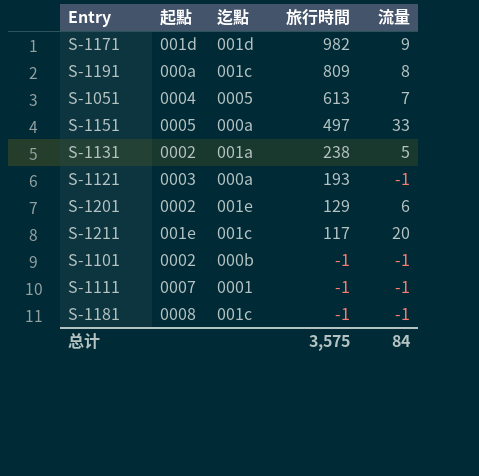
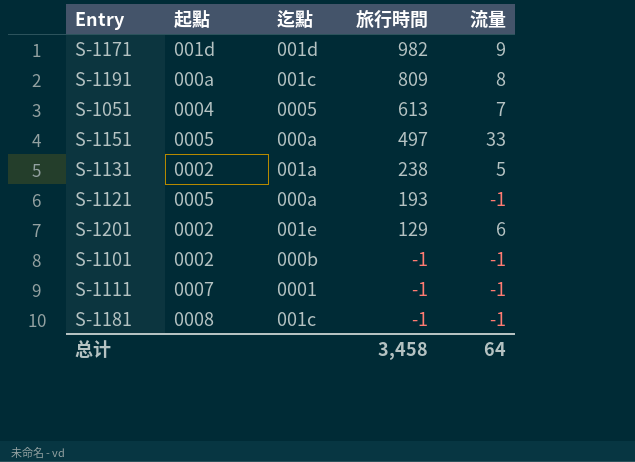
row S-1211: 001e | 001c | 117 | 20 -> none
S-1121 | 起點: 0003 -> 0005
总计 | 旅行時間: 3,575 -> 3,458
总计 | 流量: 84 -> 64

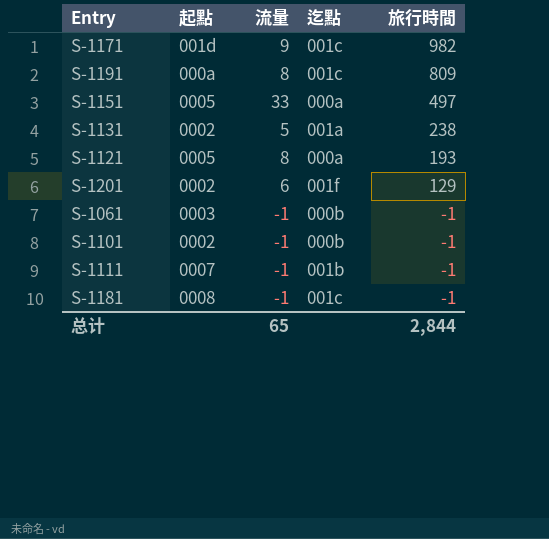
column 流量 | position: 5 -> 3
row S-1051: 0004 | 0005 | 613 | 7 -> none
S-1171 | 迄點: 001d -> 001c
S-1121 | 流量: -1 -> 8
S-1201 | 迄點: 001e -> 001f
row S-1061: none -> 0003 | -1 | 000b | -1
S-1111 | 迄點: 0001 -> 001b
总计 | 流量: 64 -> 65
总计 | 旅行時間: 3,458 -> 2,844

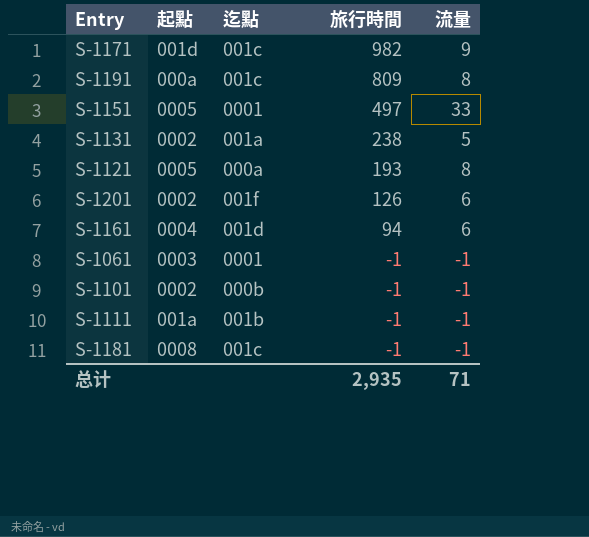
column 流量 | position: 3 -> 5
S-1151 | 迄點: 000a -> 0001
S-1201 | 旅行時間: 129 -> 126
row S-1161: none -> 0004 | 001d | 94 | 6
S-1061 | 迄點: 000b -> 0001
S-1111 | 起點: 0007 -> 001a
总计 | 旅行時間: 2,844 -> 2,935
总计 | 流量: 65 -> 71

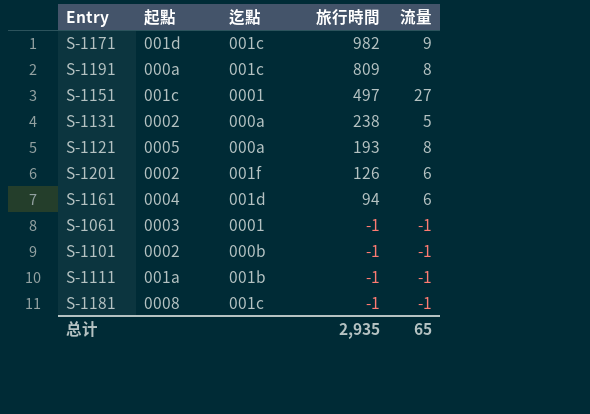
S-1151 | 起點: 0005 -> 001c
S-1151 | 流量: 33 -> 27
S-1131 | 迄點: 001a -> 000a
总计 | 流量: 71 -> 65

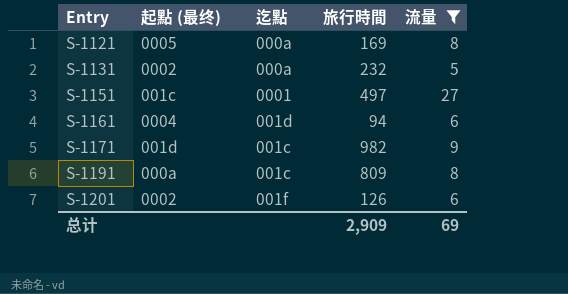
filter: none -> 流量 != -1
row order: 旅行時間 descending -> Entry ascending
column name: 起點 -> 起點 (最终)
S-1121 | 旅行時間: 193 -> 169
S-1131 | 旅行時間: 238 -> 232
总计 | 旅行時間: 2,935 -> 2,909
总计 | 流量: 65 -> 69

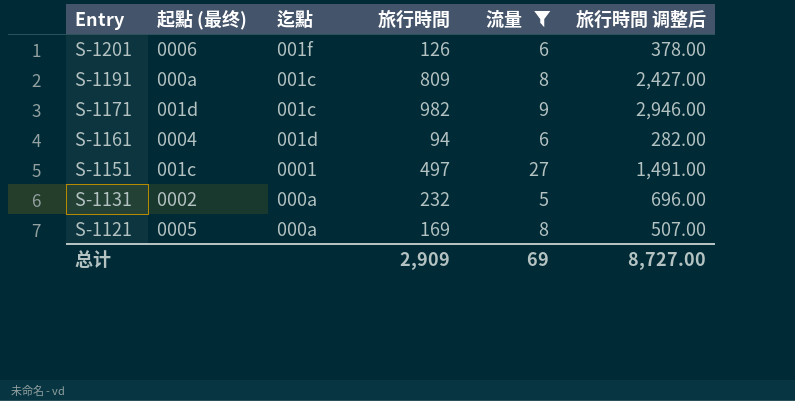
row order: Entry ascending -> Entry descending
column 旅行時間 调整后 | formula: none -> [旅行時間] * 3
S-1201 | 起點 (最终): 0002 -> 0006

